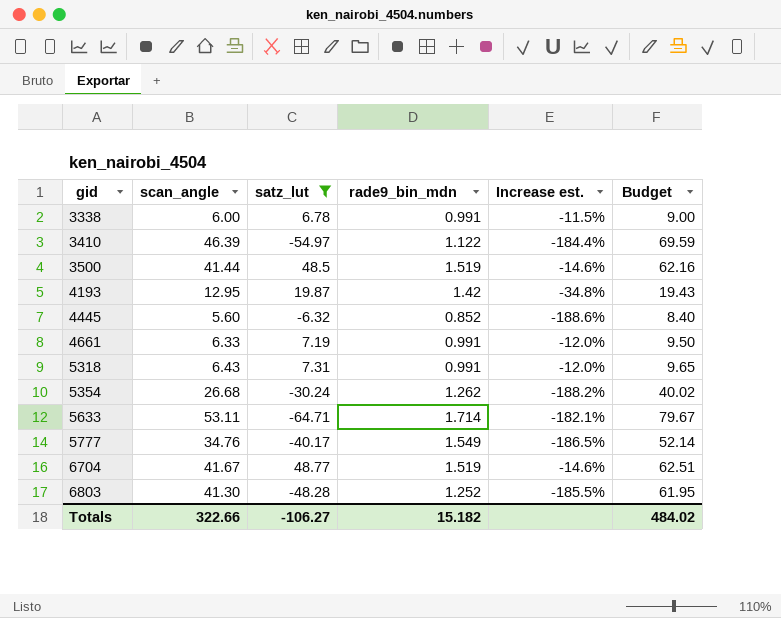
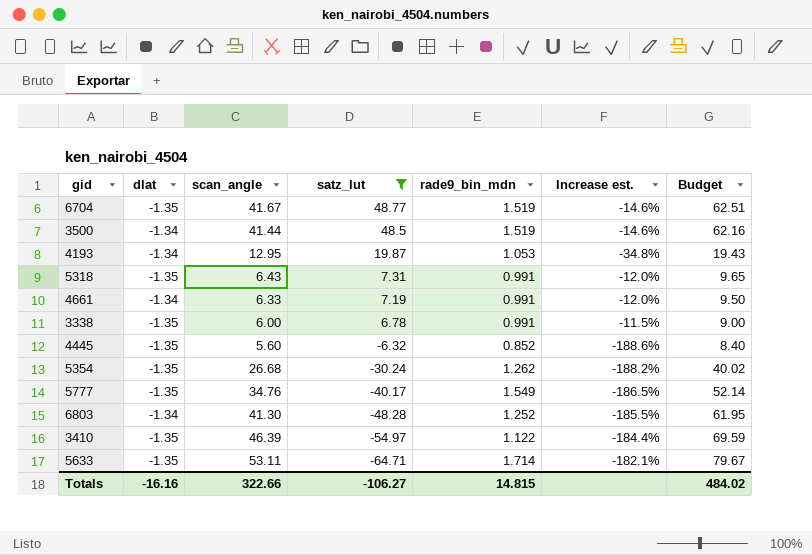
row order: gid ascending -> satz_lut descending
column dlat | position: none -> 2
4193 | rade9_bin_mdn: 1.42 -> 1.053
Totals | rade9_bin_mdn: 15.182 -> 14.815

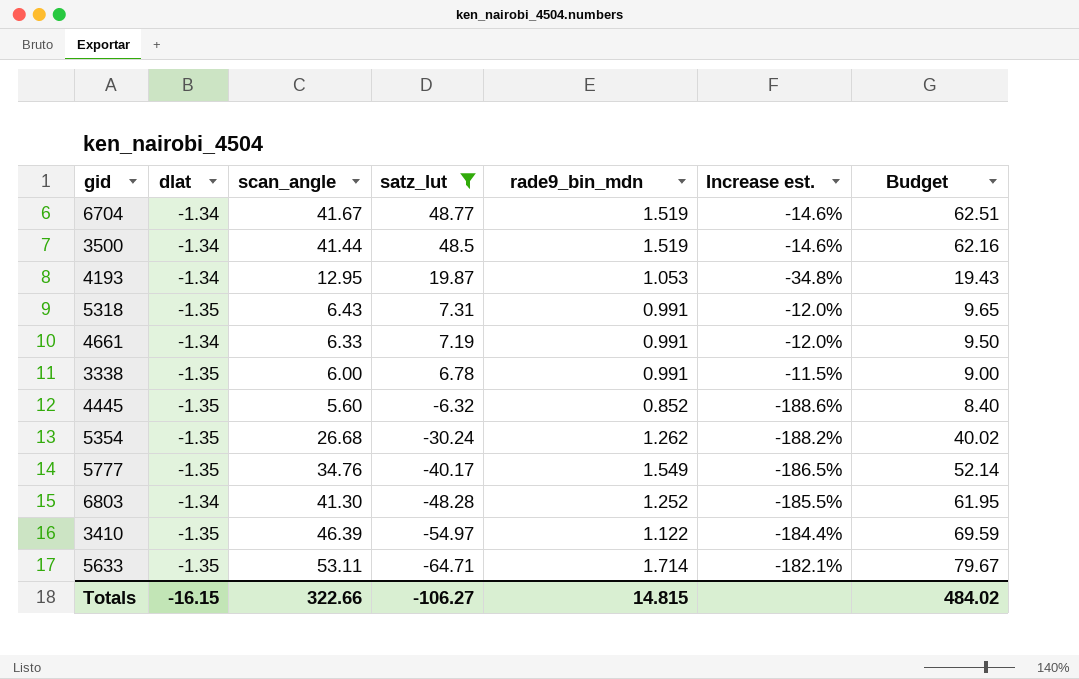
6704 | dlat: -1.35 -> -1.34
Totals | dlat: -16.16 -> -16.15

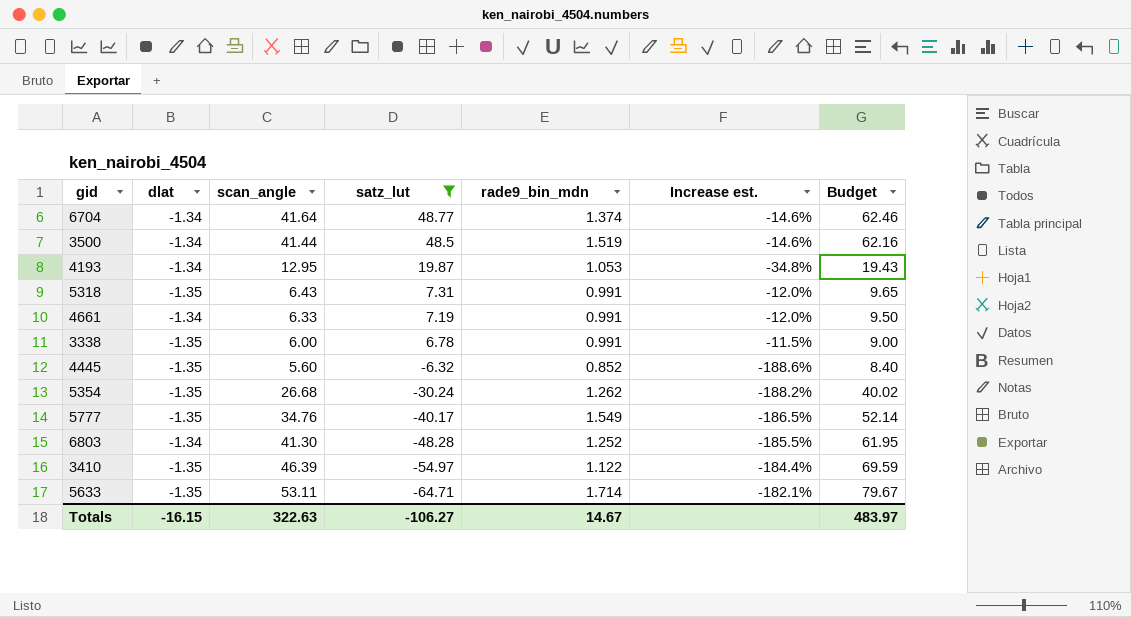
6704 | scan_angle: 41.67 -> 41.64
6704 | rade9_bin_mdn: 1.519 -> 1.374
6704 | Budget: 62.51 -> 62.46
Totals | scan_angle: 322.66 -> 322.63
Totals | rade9_bin_mdn: 14.815 -> 14.67
Totals | Budget: 484.02 -> 483.97

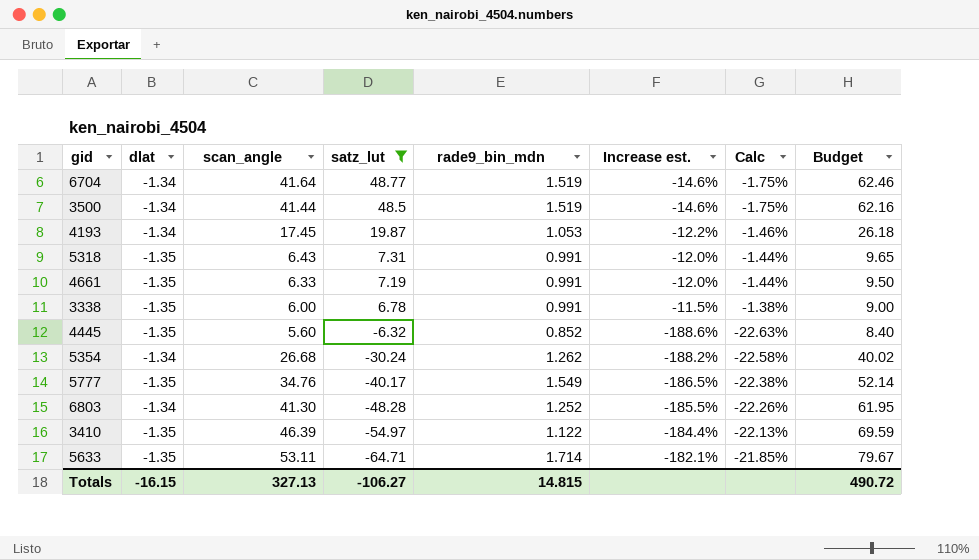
column Calc | formula: none -> [Increase est.] * 0.12
6704 | rade9_bin_mdn: 1.374 -> 1.519
4193 | scan_angle: 12.95 -> 17.45
4193 | Increase est.: -34.8% -> -12.2%
4193 | Budget: 19.43 -> 26.18
4661 | dlat: -1.34 -> -1.35
5354 | dlat: -1.35 -> -1.34
Totals | scan_angle: 322.63 -> 327.13
Totals | rade9_bin_mdn: 14.67 -> 14.815
Totals | Budget: 483.97 -> 490.72

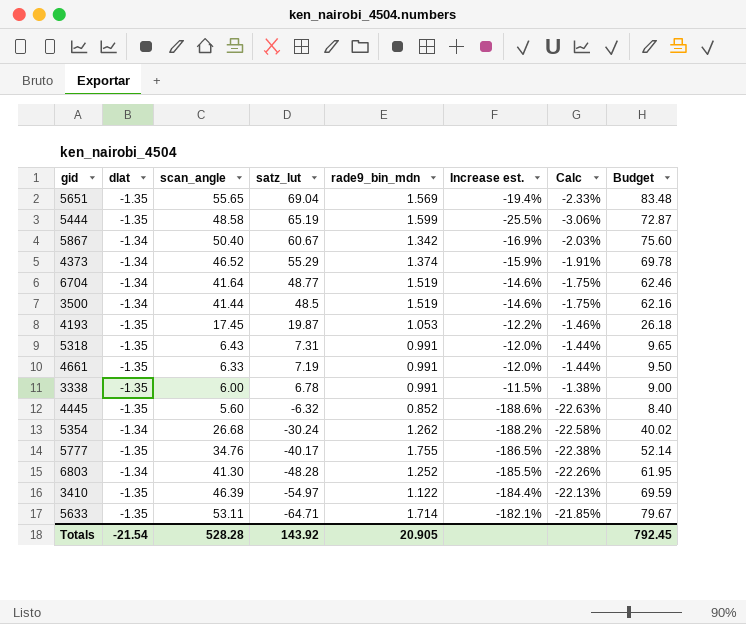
filter: satz_lut <= 48.77 -> none
4193 | dlat: -1.34 -> -1.35
5777 | rade9_bin_mdn: 1.549 -> 1.755
Totals | dlat: -16.15 -> -21.54
Totals | scan_angle: 327.13 -> 528.28
Totals | satz_lut: -106.27 -> 143.92
Totals | rade9_bin_mdn: 14.815 -> 20.905
Totals | Budget: 490.72 -> 792.45

